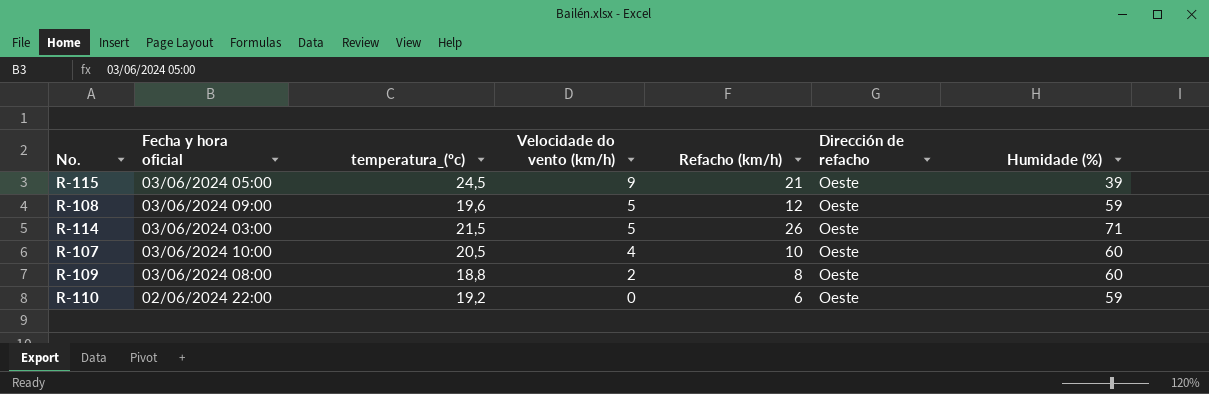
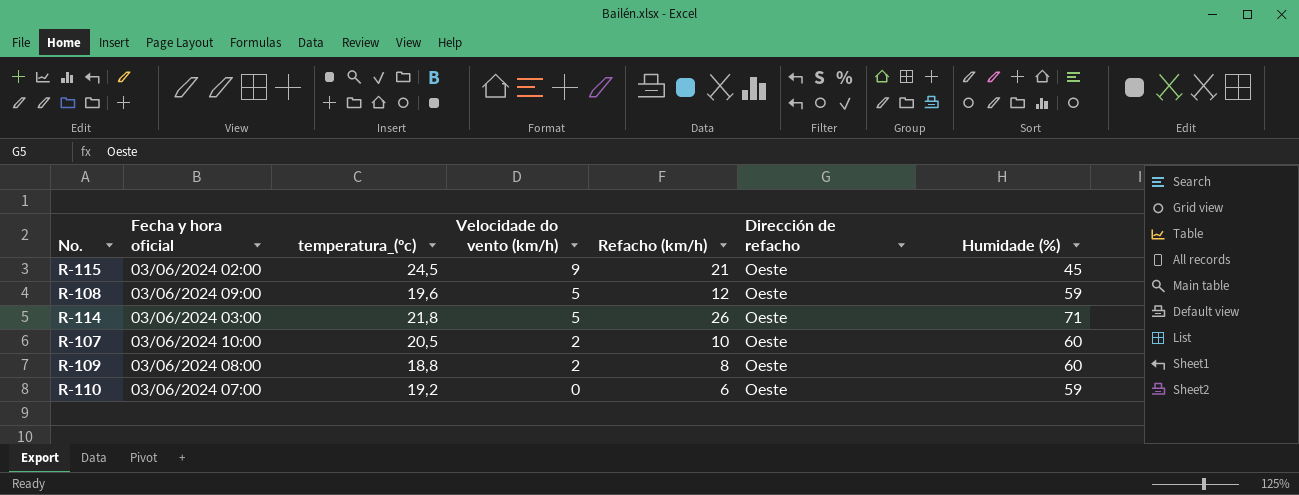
R-115 | Fecha y hora oficial: 03/06/2024 05:00 -> 03/06/2024 02:00
R-115 | Humidade (%): 39 -> 45
R-114 | temperatura_(ºc): 21,5 -> 21,8
R-107 | Velocidade do vento (km/h): 4 -> 2
R-110 | Fecha y hora oficial: 02/06/2024 22:00 -> 03/06/2024 07:00

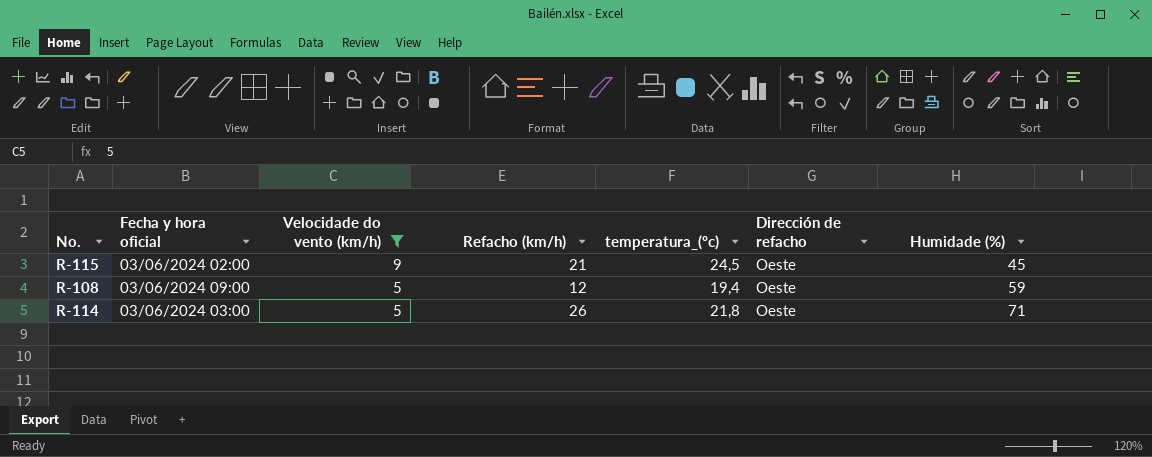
filter: none -> Velocidade do vento (km/h) >= 5
column temperatura_(ºc) | position: 3 -> 5
R-108 | temperatura_(ºc): 19,6 -> 19,4

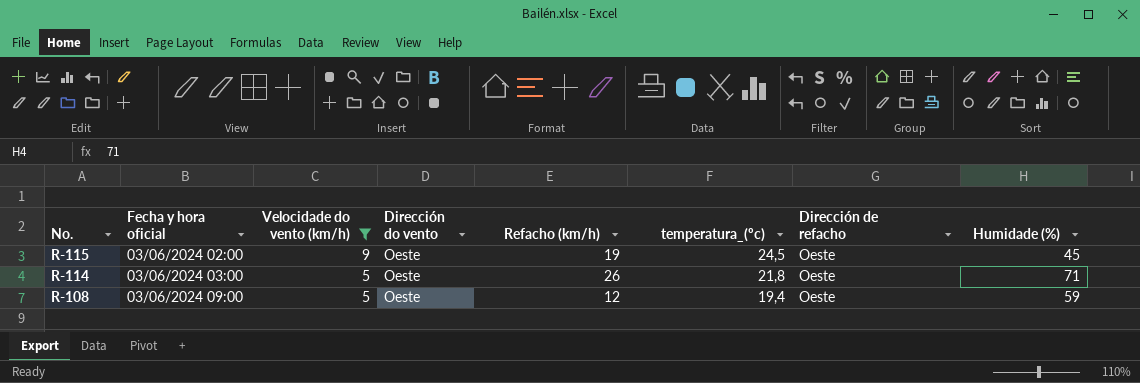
row order: Velocidade do vento (km/h) descending -> No. descending
column Dirección do vento | position: none -> 4
R-115 | Refacho (km/h): 21 -> 19

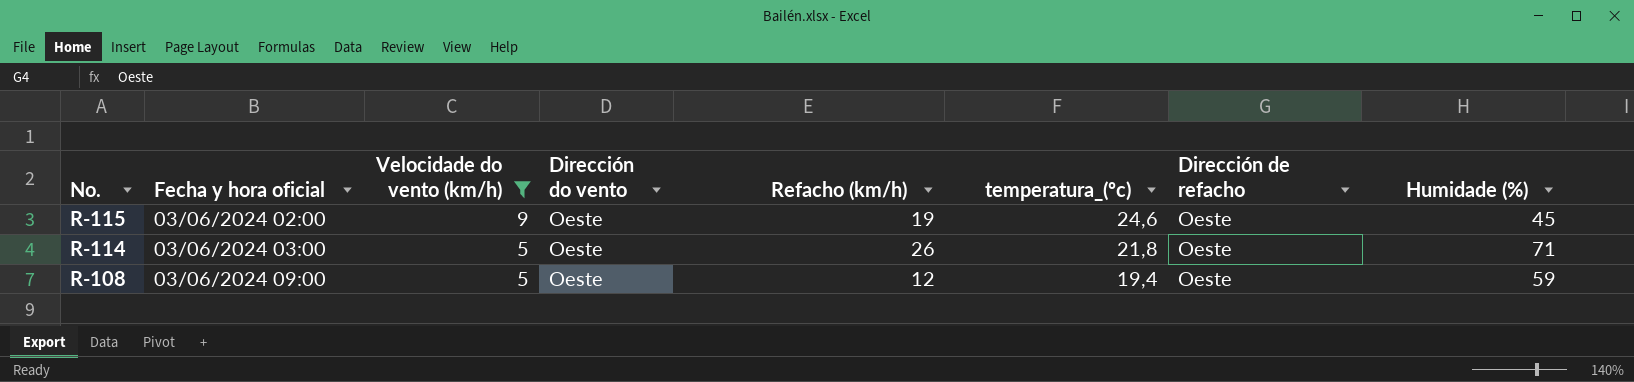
R-115 | temperatura_(ºc): 24,5 -> 24,6

